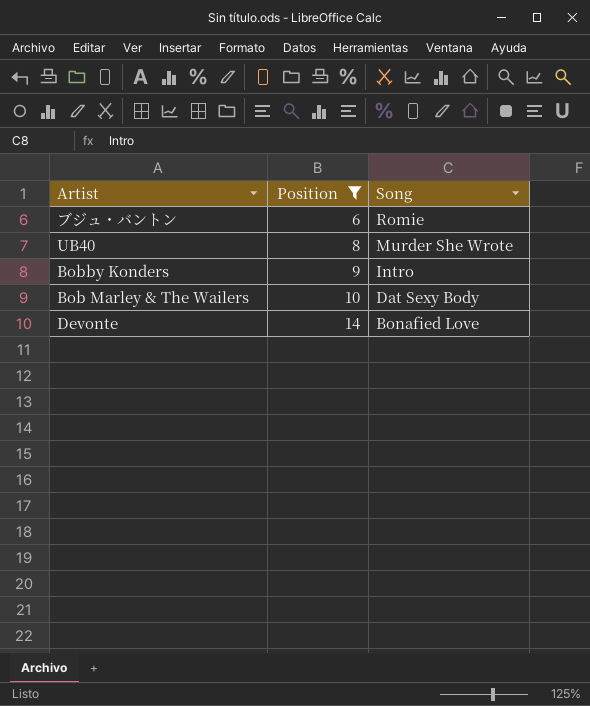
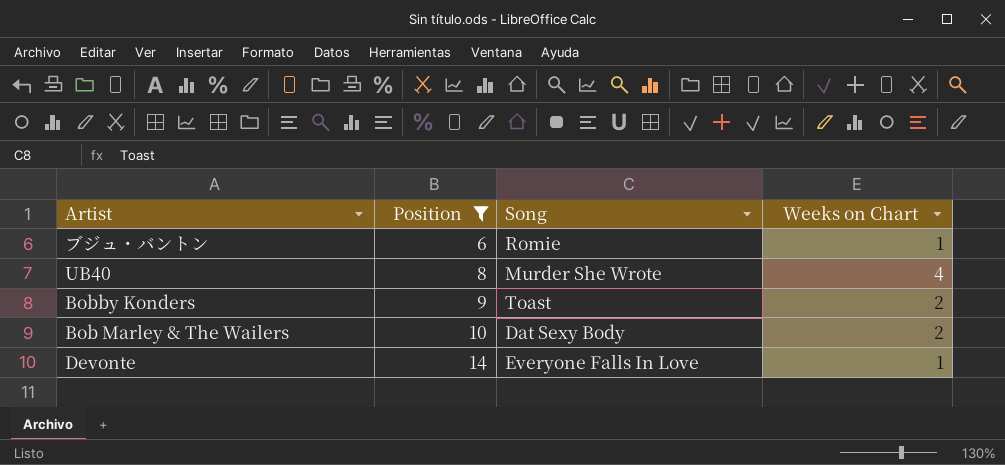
column Weeks on Chart | position: none -> 4
Bobby Konders | Song: Intro -> Toast
Devonte | Song: Bonafied Love -> Everyone Falls In Love

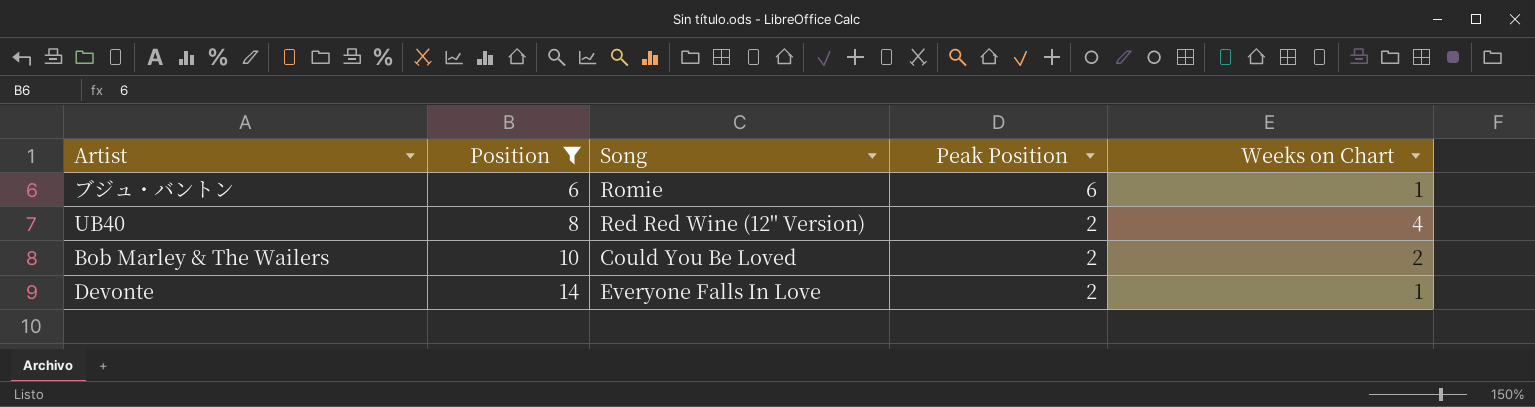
column Peak Position | position: none -> 4
row Bobby Konders: 9 | Toast | 2 -> none
UB40 | Song: Murder She Wrote -> Red Red Wine (12'' Version)
Bob Marley & The Wailers | Song: Dat Sexy Body -> Could You Be Loved

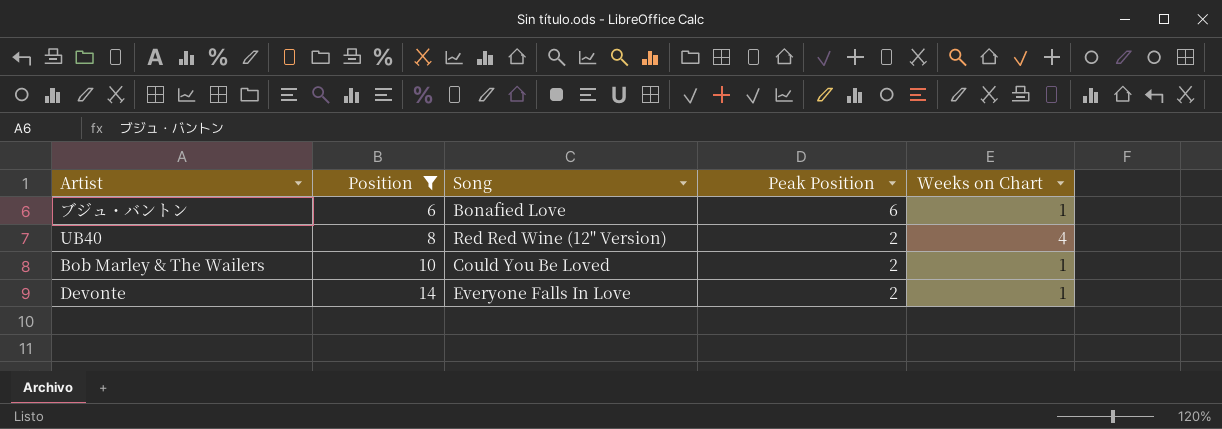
ブジュ・バントン | Song: Romie -> Bonafied Love
Bob Marley & The Wailers | Weeks on Chart: 2 -> 1

